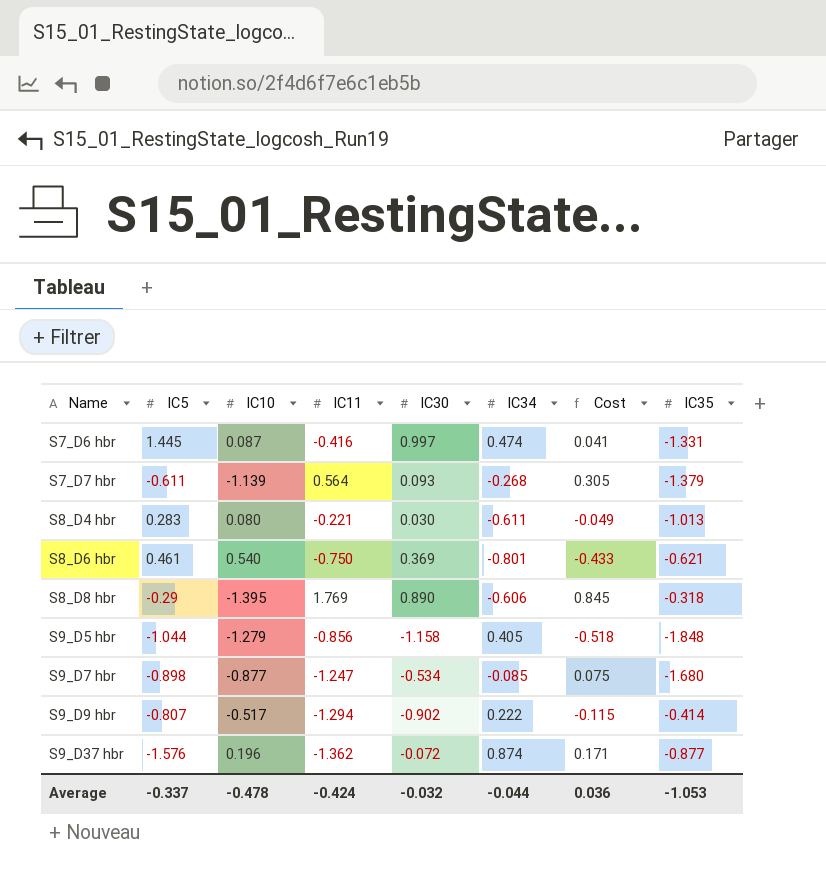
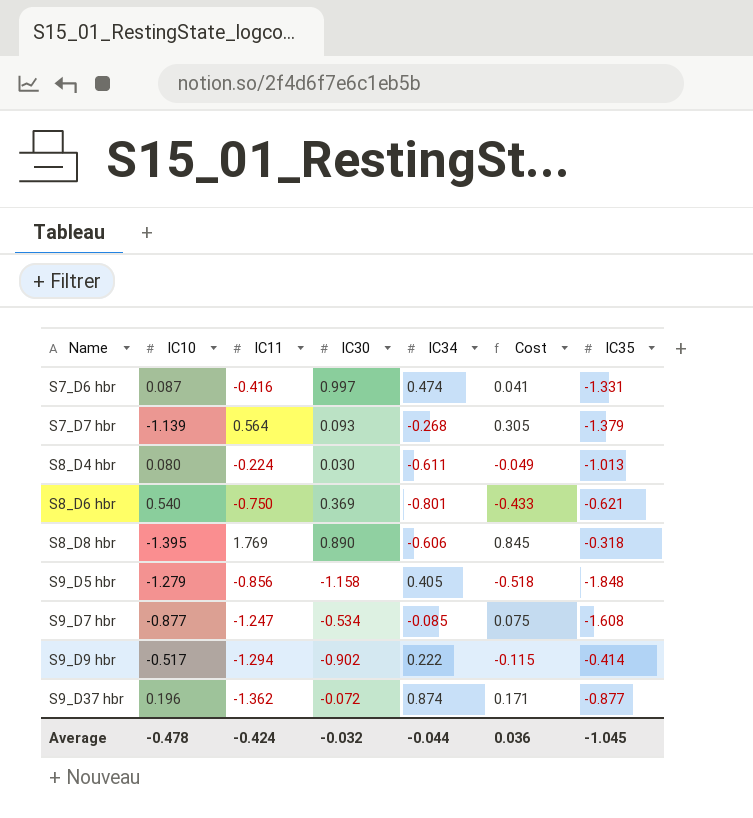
column IC5 | position: 2 -> none
S8_D4 hbr | IC11: -0.221 -> -0.224
S9_D7 hbr | IC35: -1.680 -> -1.608
Average | IC35: -1.053 -> -1.045

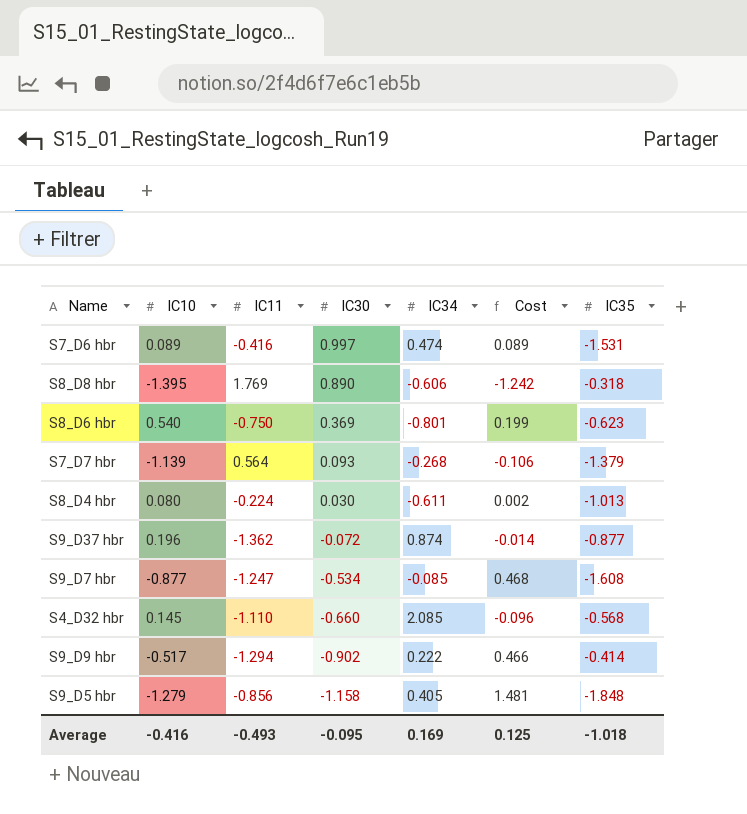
row order: Name ascending -> IC30 descending
column Cost | formula: [IC10] * [IC34] -> [IC10] * [IC30]
S7_D6 hbr | IC10: 0.087 -> 0.089
S7_D6 hbr | IC35: -1.331 -> -1.531
S8_D6 hbr | IC35: -0.621 -> -0.623
row S4_D32 hbr: none -> 0.145 | -1.110 | -0.660 | 2.085 | -0.096 | -0.568
Average | IC10: -0.478 -> -0.416
Average | IC11: -0.424 -> -0.493
Average | IC30: -0.032 -> -0.095
Average | IC34: -0.044 -> 0.169
Average | Cost: 0.036 -> 0.125
Average | IC35: -1.045 -> -1.018

